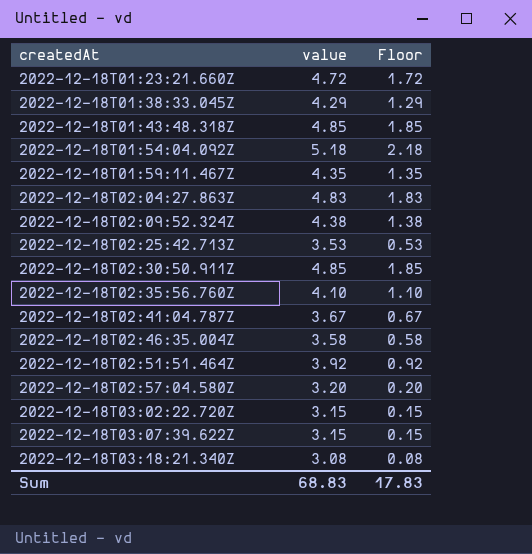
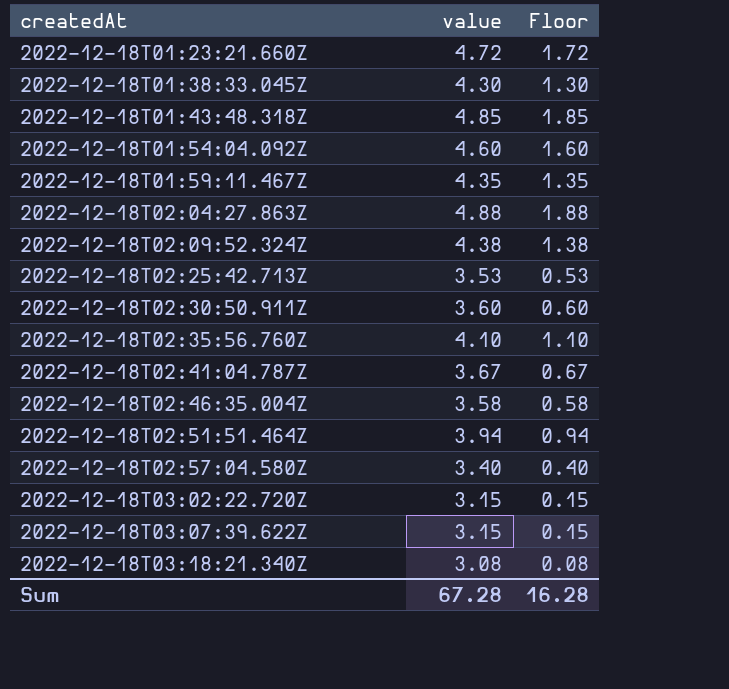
2022-12-18T01:38:33.045Z | value: 4.29 -> 4.30
2022-12-18T01:38:33.045Z | Floor: 1.29 -> 1.30
2022-12-18T01:54:04.092Z | value: 5.18 -> 4.60
2022-12-18T01:54:04.092Z | Floor: 2.18 -> 1.60
2022-12-18T02:04:27.863Z | value: 4.83 -> 4.88
2022-12-18T02:04:27.863Z | Floor: 1.83 -> 1.88
2022-12-18T02:30:50.911Z | value: 4.85 -> 3.60
2022-12-18T02:30:50.911Z | Floor: 1.85 -> 0.60
2022-12-18T02:51:51.464Z | value: 3.92 -> 3.94
2022-12-18T02:51:51.464Z | Floor: 0.92 -> 0.94
2022-12-18T02:57:04.580Z | value: 3.20 -> 3.40
2022-12-18T02:57:04.580Z | Floor: 0.20 -> 0.40
Sum | value: 68.83 -> 67.28
Sum | Floor: 17.83 -> 16.28

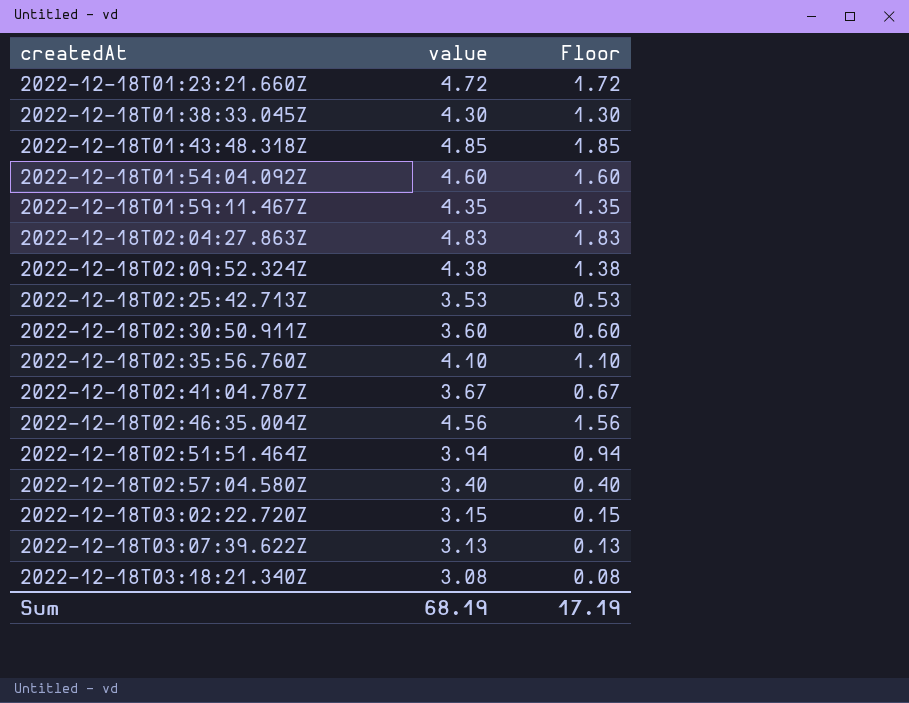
2022-12-18T02:04:27.863Z | value: 4.88 -> 4.83
2022-12-18T02:04:27.863Z | Floor: 1.88 -> 1.83
2022-12-18T02:46:35.004Z | value: 3.58 -> 4.56
2022-12-18T02:46:35.004Z | Floor: 0.58 -> 1.56
2022-12-18T03:07:39.622Z | value: 3.15 -> 3.13
2022-12-18T03:07:39.622Z | Floor: 0.15 -> 0.13
Sum | value: 67.28 -> 68.19
Sum | Floor: 16.28 -> 17.19

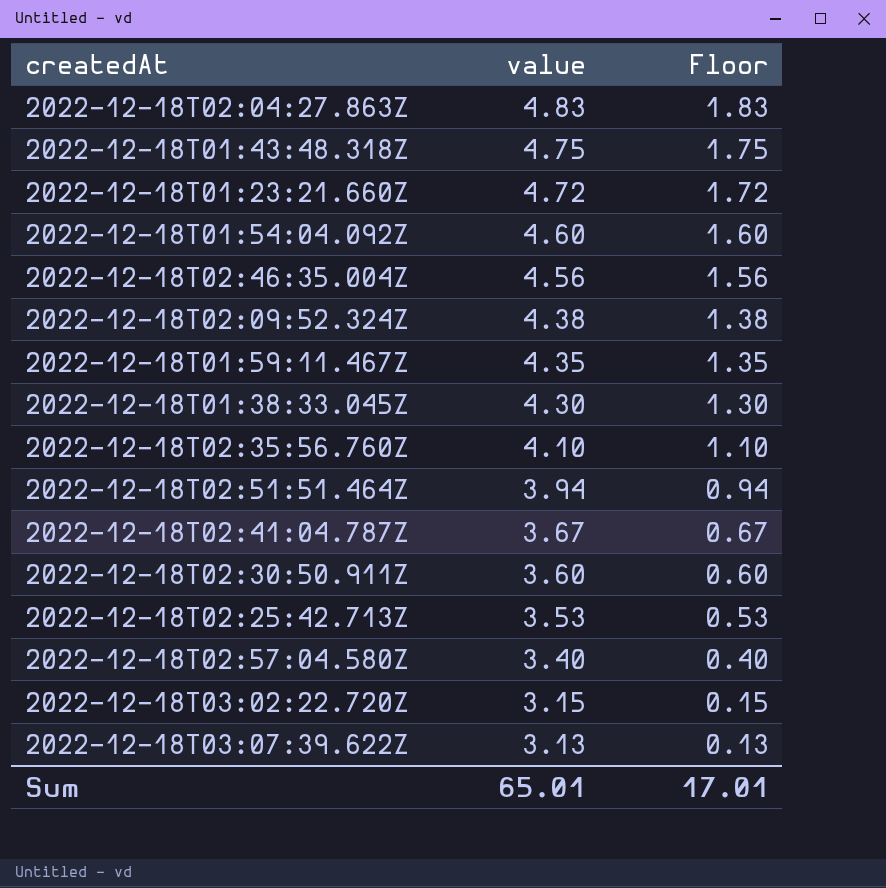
row order: createdAt ascending -> value descending
row 2022-12-18T03:18:21.340Z: 3.08 | 0.08 -> none
2022-12-18T01:43:48.318Z | value: 4.85 -> 4.75
2022-12-18T01:43:48.318Z | Floor: 1.85 -> 1.75
Sum | value: 68.19 -> 65.01
Sum | Floor: 17.19 -> 17.01

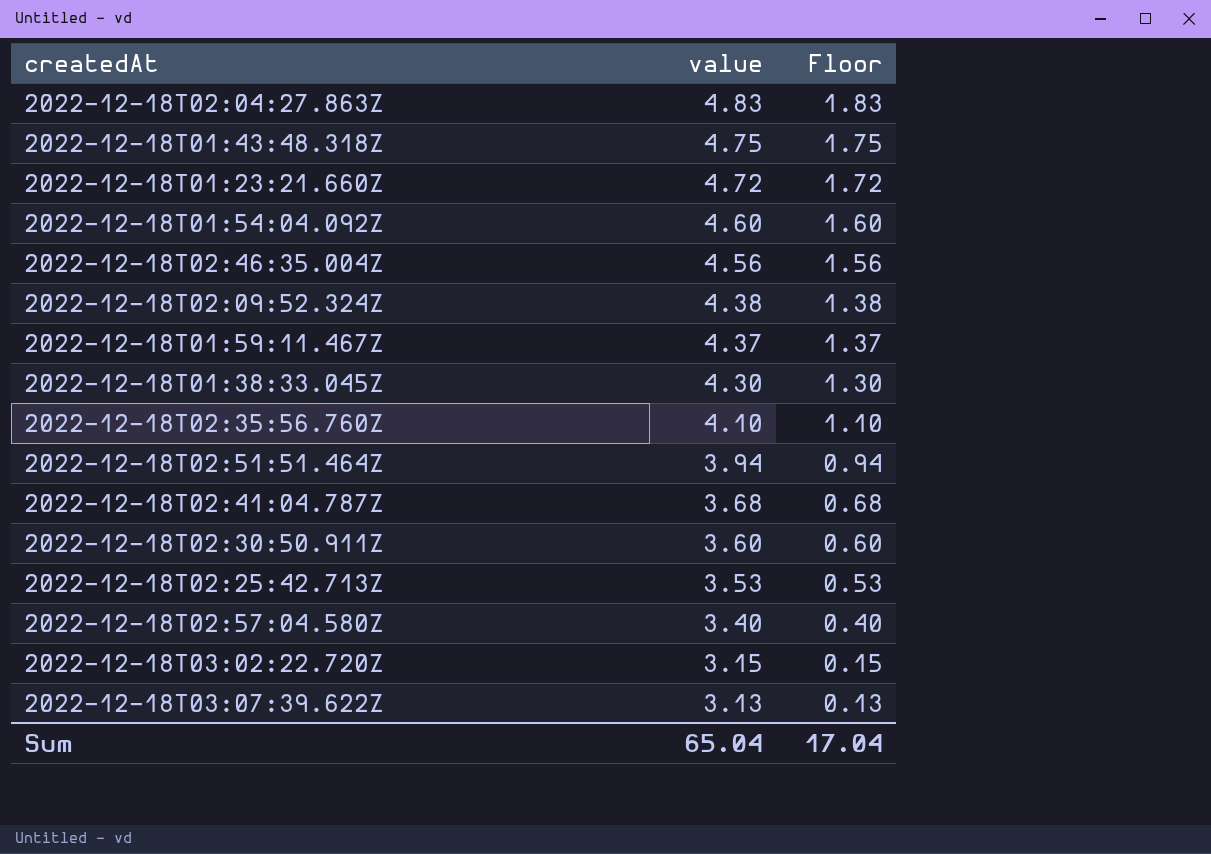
2022-12-18T01:59:11.467Z | value: 4.35 -> 4.37
2022-12-18T01:59:11.467Z | Floor: 1.35 -> 1.37
2022-12-18T02:41:04.787Z | value: 3.67 -> 3.68
2022-12-18T02:41:04.787Z | Floor: 0.67 -> 0.68
Sum | value: 65.01 -> 65.04
Sum | Floor: 17.01 -> 17.04

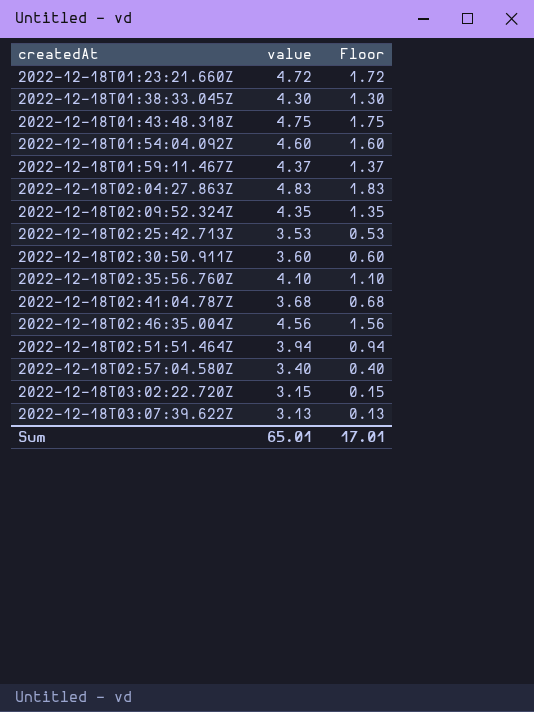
row order: value descending -> createdAt ascending
2022-12-18T02:09:52.324Z | value: 4.38 -> 4.35
2022-12-18T02:09:52.324Z | Floor: 1.38 -> 1.35
Sum | value: 65.04 -> 65.01
Sum | Floor: 17.04 -> 17.01

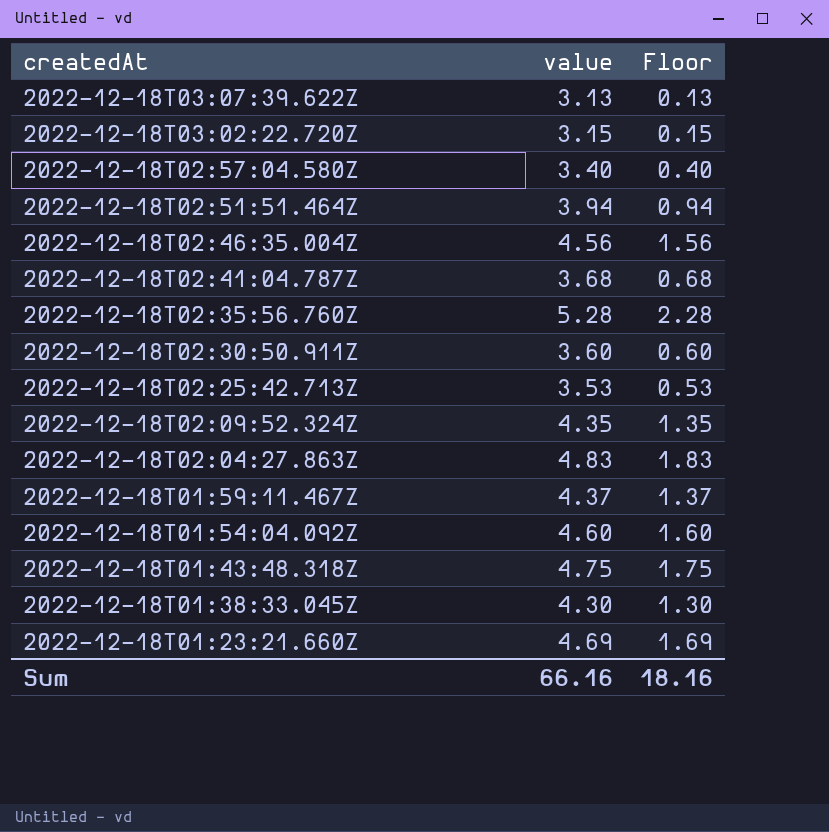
row order: createdAt ascending -> createdAt descending
2022-12-18T02:35:56.760Z | value: 4.10 -> 5.28
2022-12-18T02:35:56.760Z | Floor: 1.10 -> 2.28
2022-12-18T01:23:21.660Z | value: 4.72 -> 4.69
2022-12-18T01:23:21.660Z | Floor: 1.72 -> 1.69
Sum | value: 65.01 -> 66.16
Sum | Floor: 17.01 -> 18.16

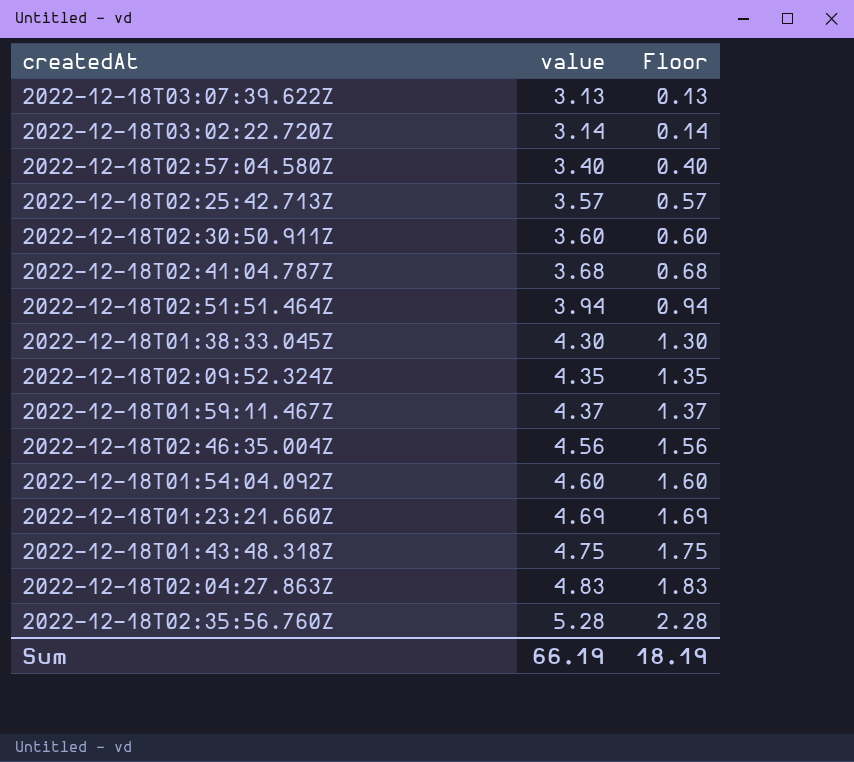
row order: createdAt descending -> value ascending
2022-12-18T03:02:22.720Z | value: 3.15 -> 3.14
2022-12-18T03:02:22.720Z | Floor: 0.15 -> 0.14
2022-12-18T02:25:42.713Z | value: 3.53 -> 3.57
2022-12-18T02:25:42.713Z | Floor: 0.53 -> 0.57
Sum | value: 66.16 -> 66.19
Sum | Floor: 18.16 -> 18.19

